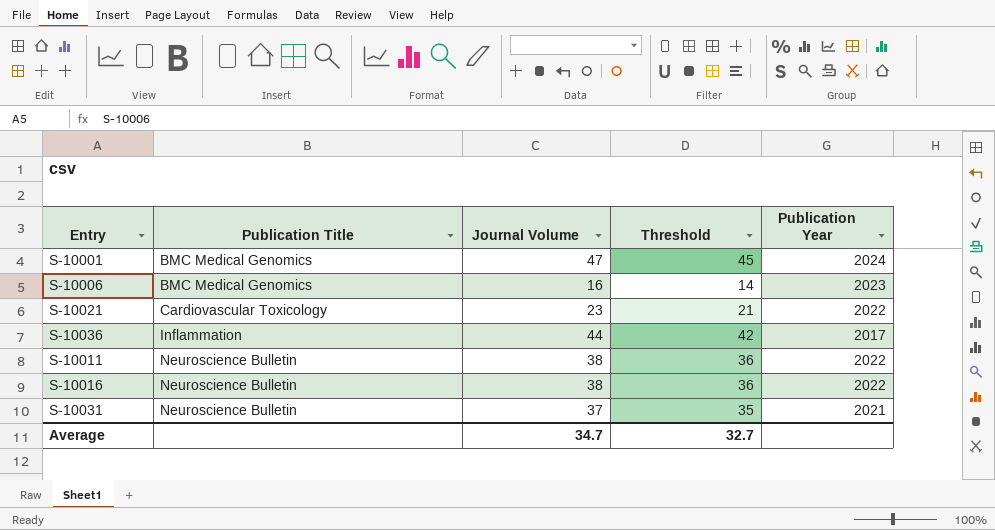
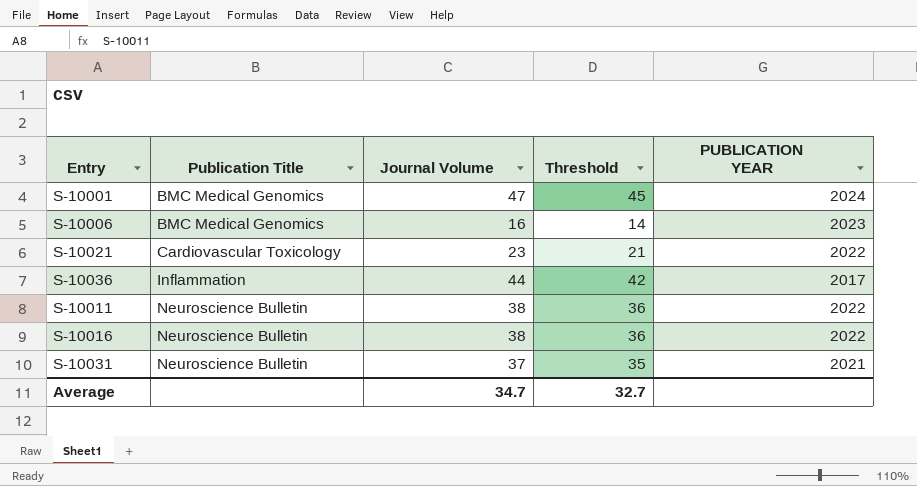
column name: Publication Year -> PUBLICATION YEAR

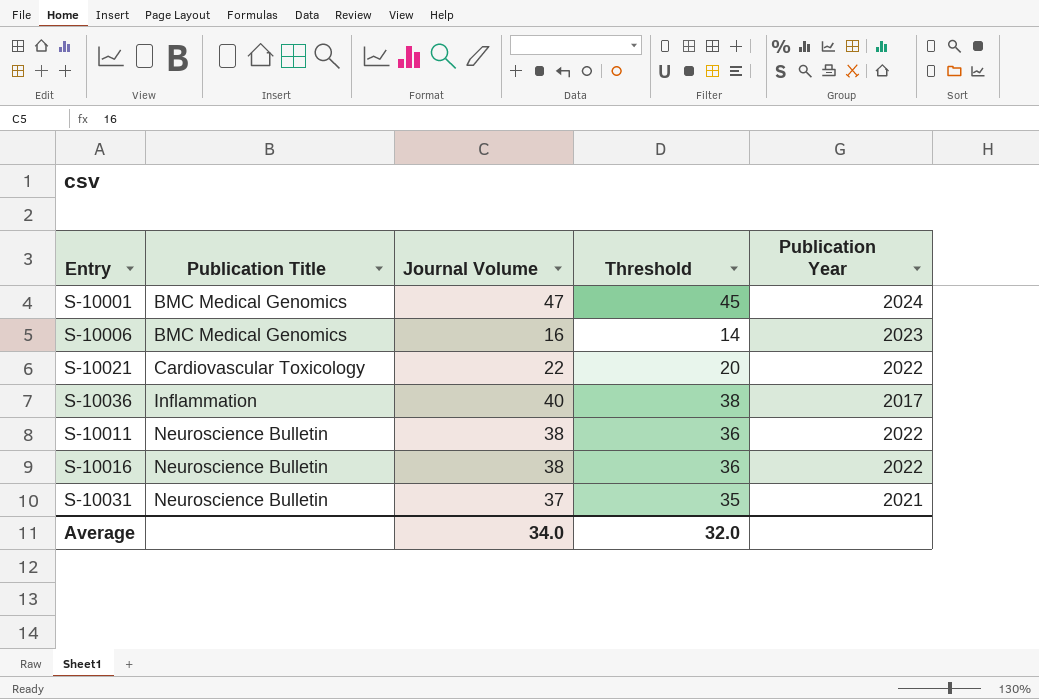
column name: PUBLICATION YEAR -> Publication Year
S-10021 | Journal Volume: 23 -> 22
S-10021 | Threshold: 21 -> 20
S-10036 | Journal Volume: 44 -> 40
S-10036 | Threshold: 42 -> 38
Average | Journal Volume: 34.7 -> 34.0
Average | Threshold: 32.7 -> 32.0

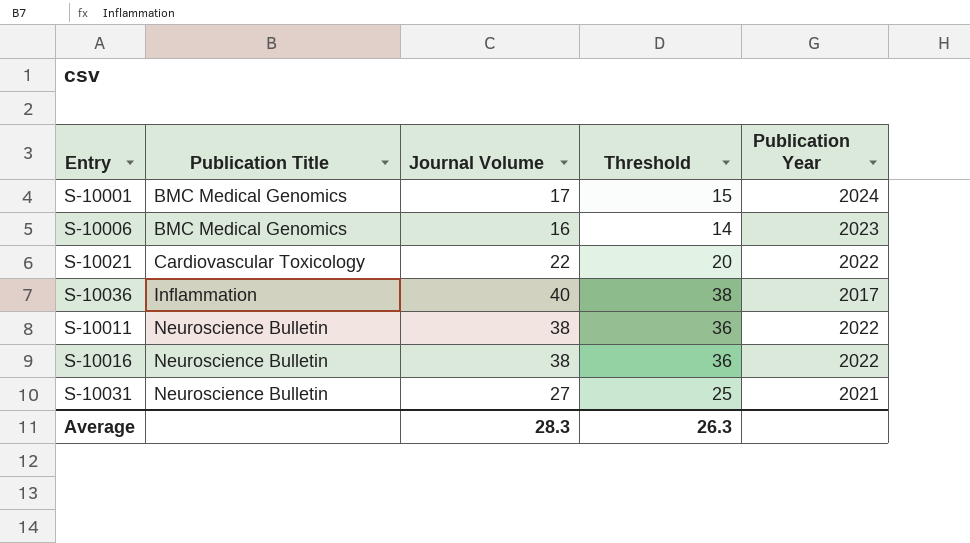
S-10001 | Journal Volume: 47 -> 17
S-10001 | Threshold: 45 -> 15
S-10031 | Journal Volume: 37 -> 27
S-10031 | Threshold: 35 -> 25
Average | Journal Volume: 34.0 -> 28.3
Average | Threshold: 32.0 -> 26.3

